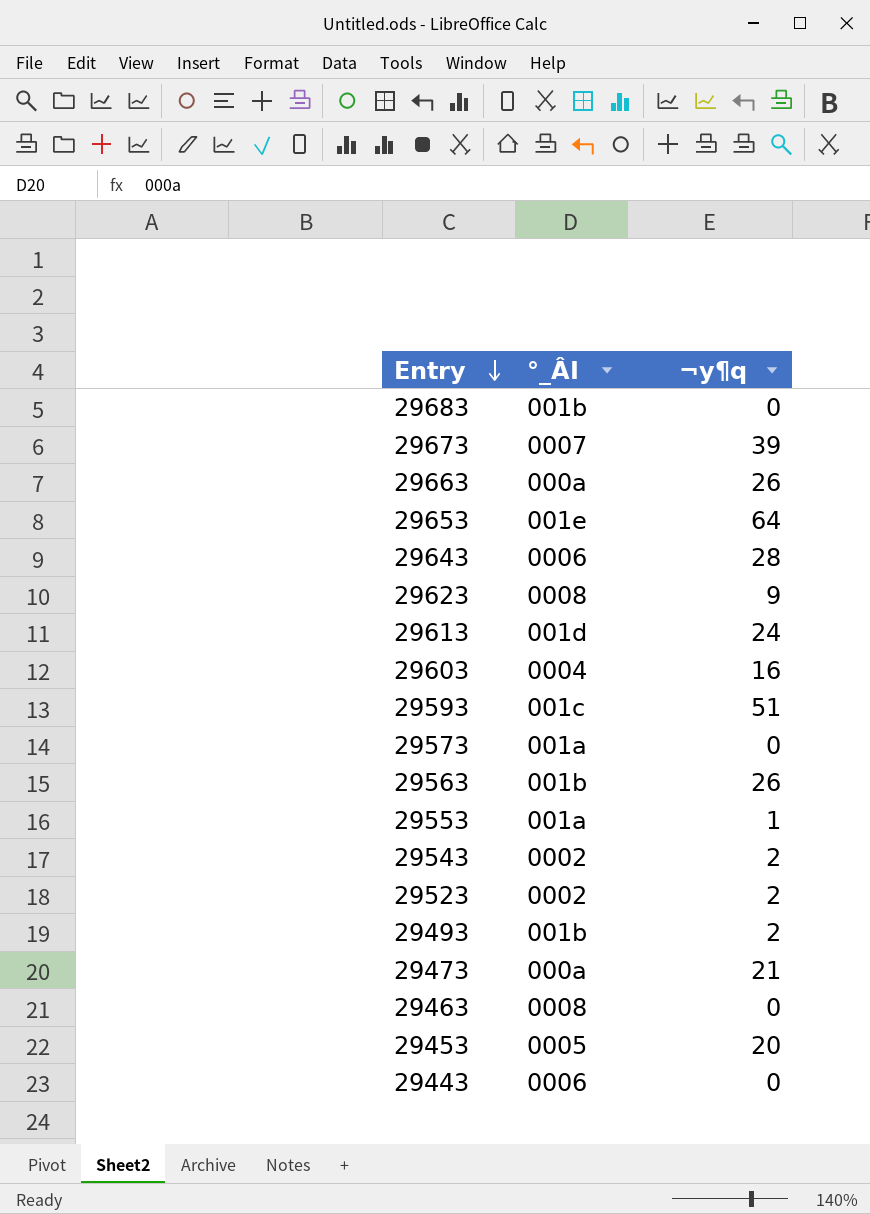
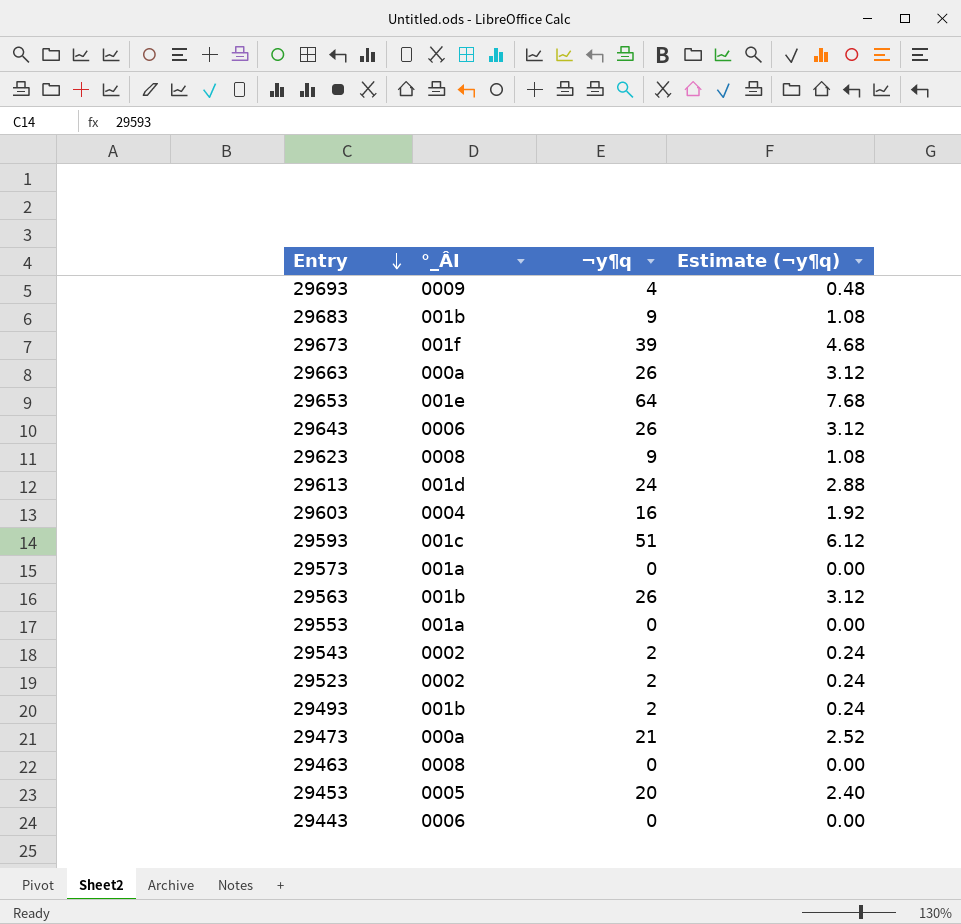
column Estimate (¬y¶q) | formula: none -> [¬y¶q] * 0.12
row 29693: none -> 0009 | 4 | 0.48
29683 | ¬y¶q: 0 -> 9
29673 | °_ÂI: 0007 -> 001f
29643 | ¬y¶q: 28 -> 26
29553 | ¬y¶q: 1 -> 0

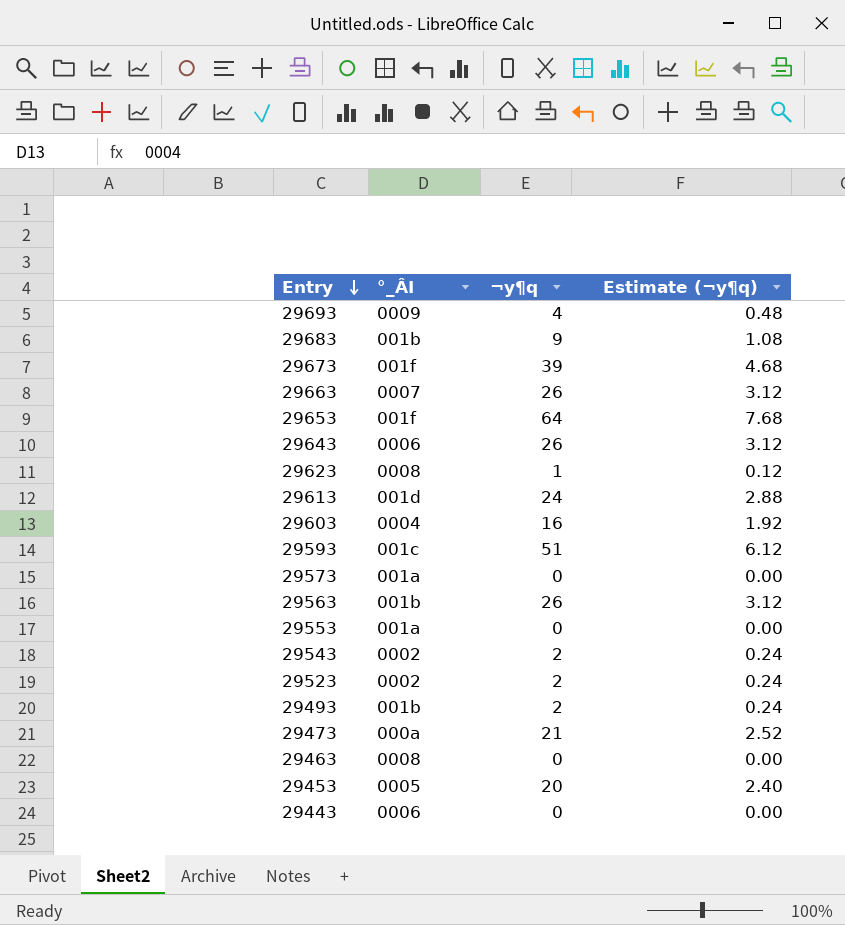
29663 | °_ÂI: 000a -> 0007
29653 | °_ÂI: 001e -> 001f
29623 | ¬y¶q: 9 -> 1
29623 | Estimate (¬y¶q): 1.08 -> 0.12

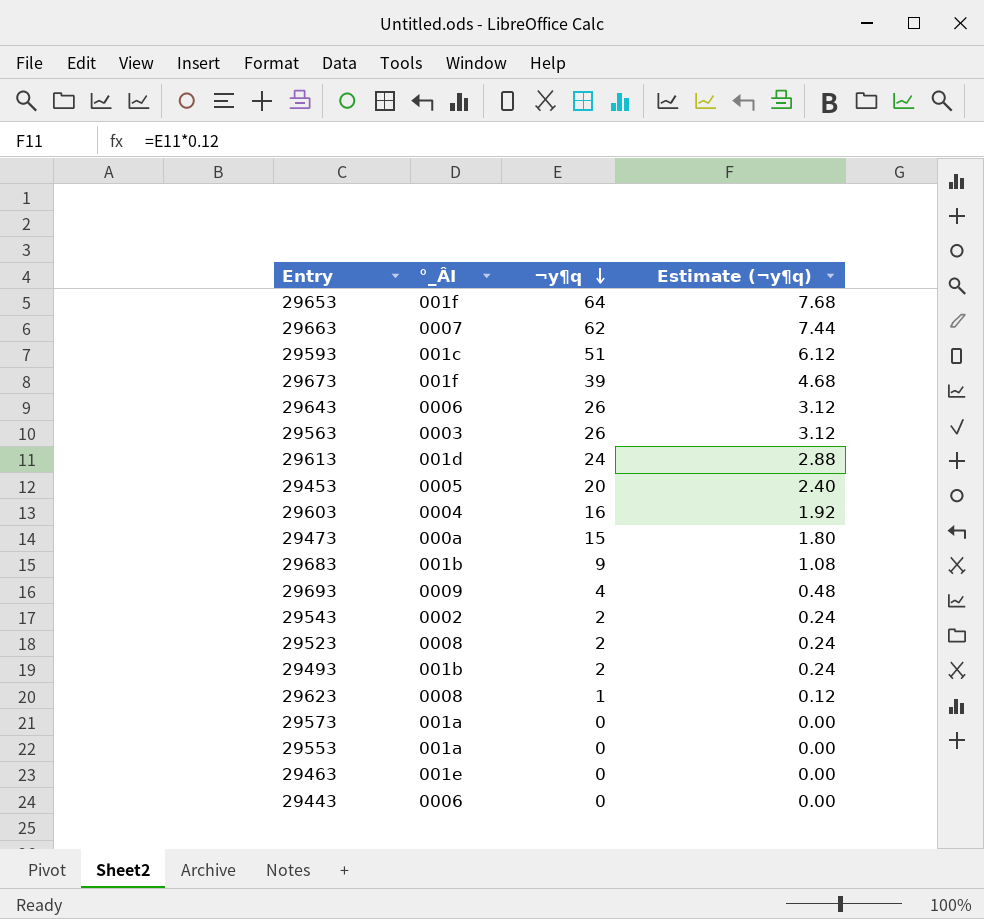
row order: Entry descending -> ¬y¶q descending
29663 | ¬y¶q: 26 -> 62
29663 | Estimate (¬y¶q): 3.12 -> 7.44
29563 | °_ÂI: 001b -> 0003
29473 | ¬y¶q: 21 -> 15
29473 | Estimate (¬y¶q): 2.52 -> 1.80
29523 | °_ÂI: 0002 -> 0008
29463 | °_ÂI: 0008 -> 001e

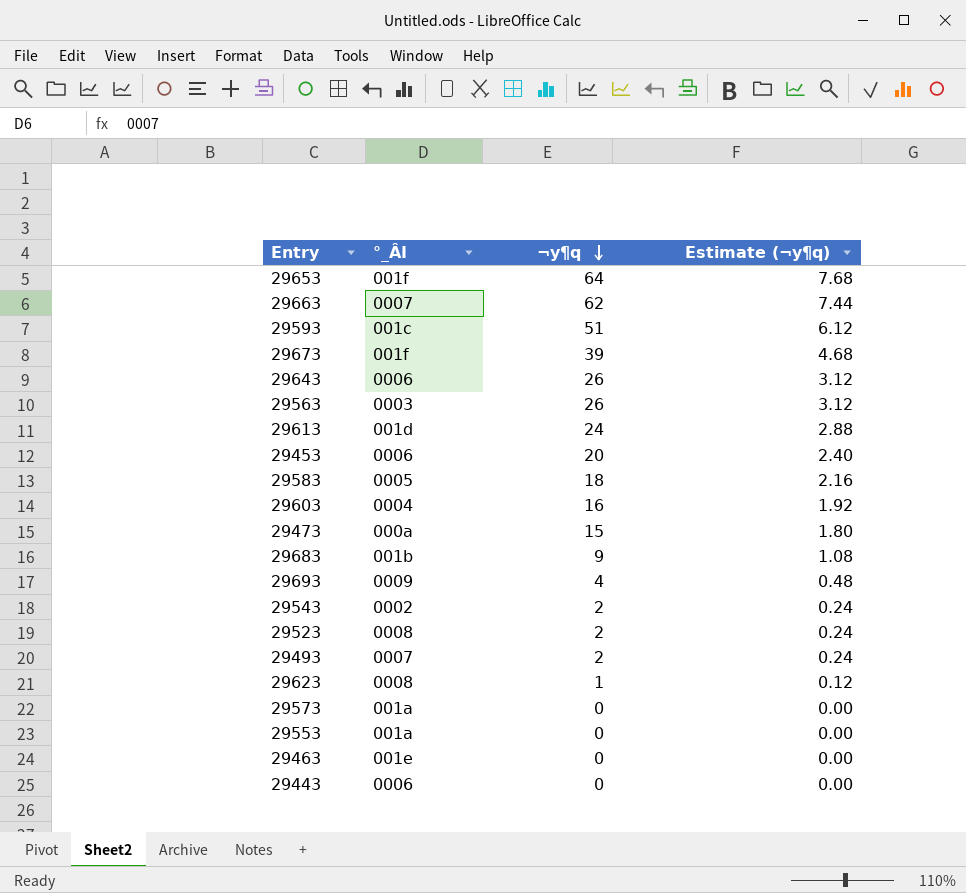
29453 | °_ÂI: 0005 -> 0006
row 29583: none -> 0005 | 18 | 2.16
29493 | °_ÂI: 001b -> 0007

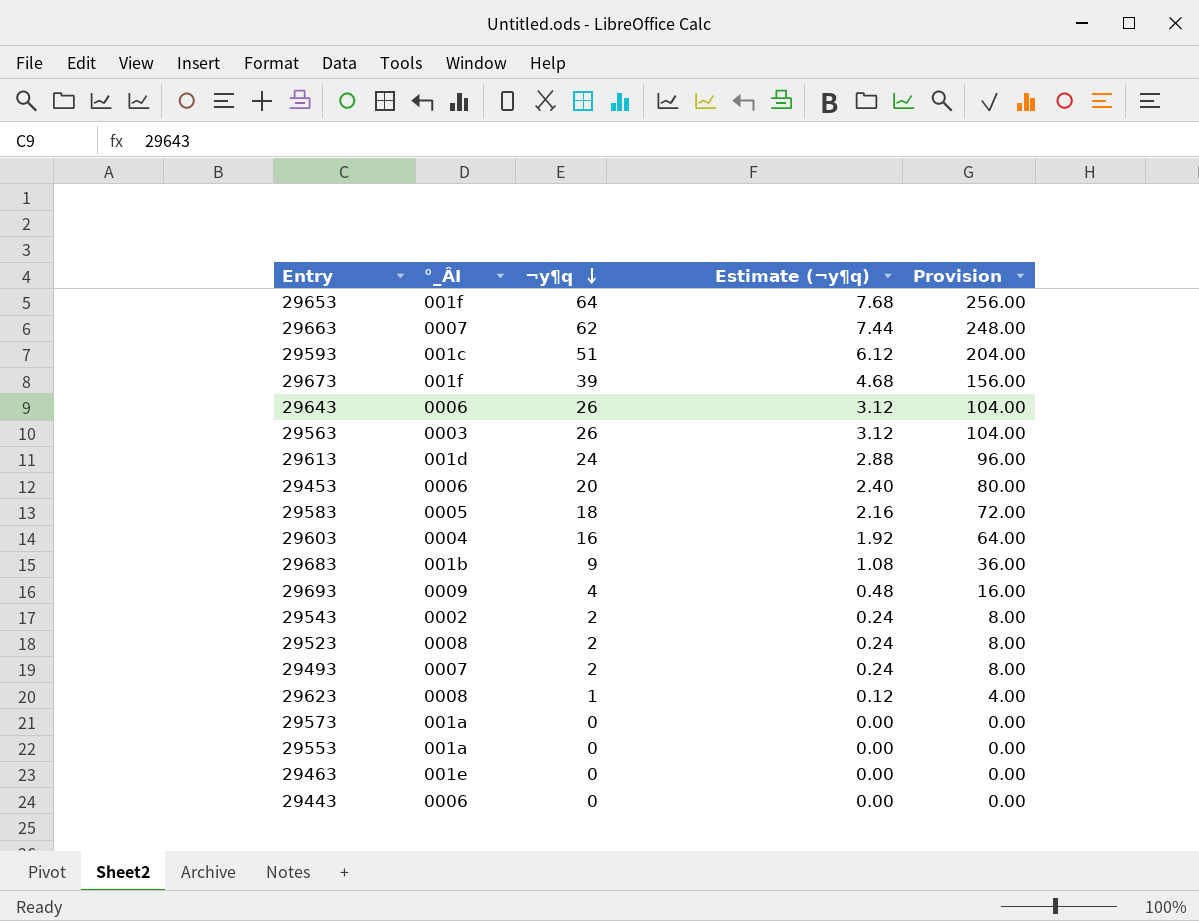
column Provision | formula: none -> [¬y¶q] * 4
row 29473: 000a | 15 | 1.80 -> none

